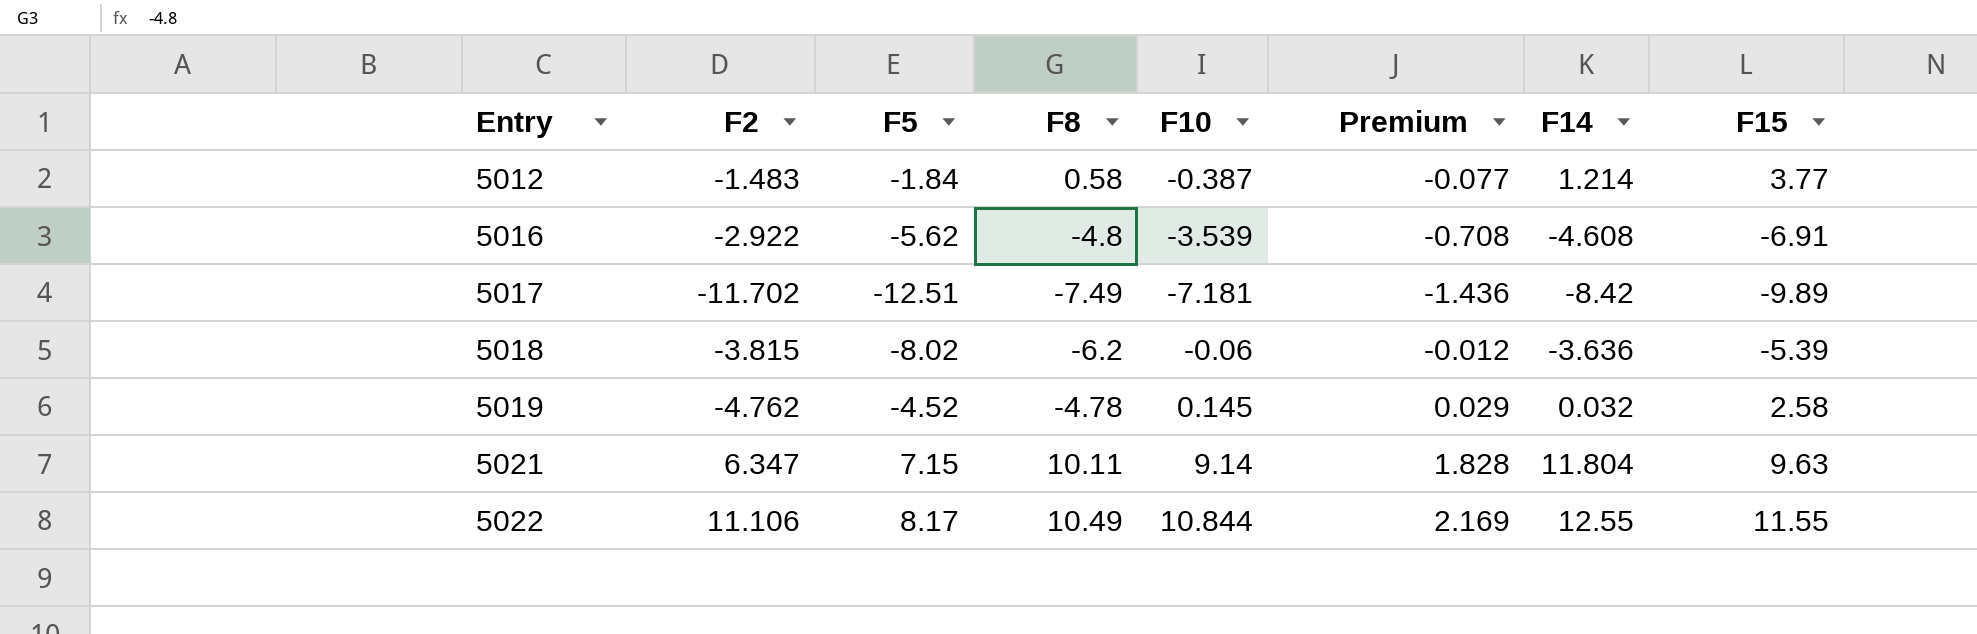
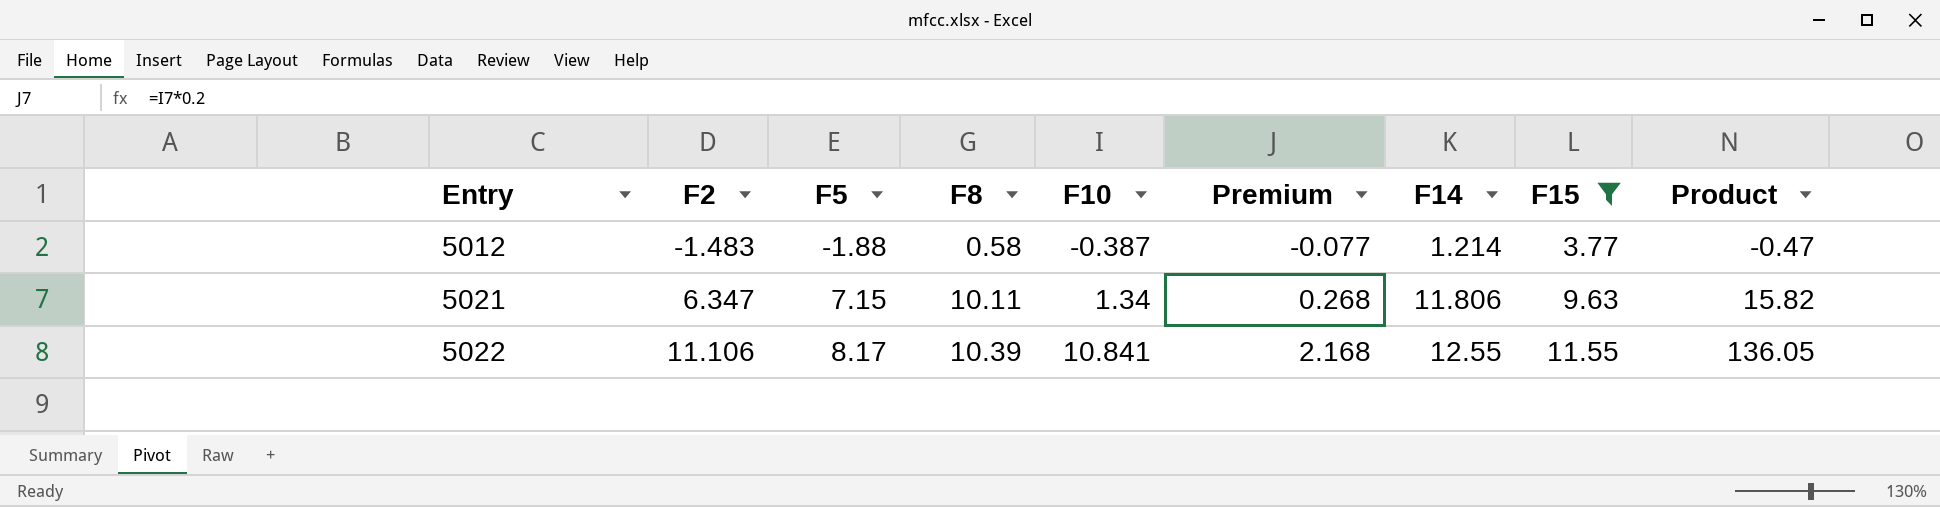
filter: none -> F15 >= 3.77
column Product | formula: none -> [F10] * [F14]
5012 | F5: -1.84 -> -1.88
5021 | F10: 9.14 -> 1.34
5021 | Premium: 1.828 -> 0.268
5021 | F14: 11.804 -> 11.806
5022 | F8: 10.49 -> 10.39
5022 | F10: 10.844 -> 10.841
5022 | Premium: 2.169 -> 2.168

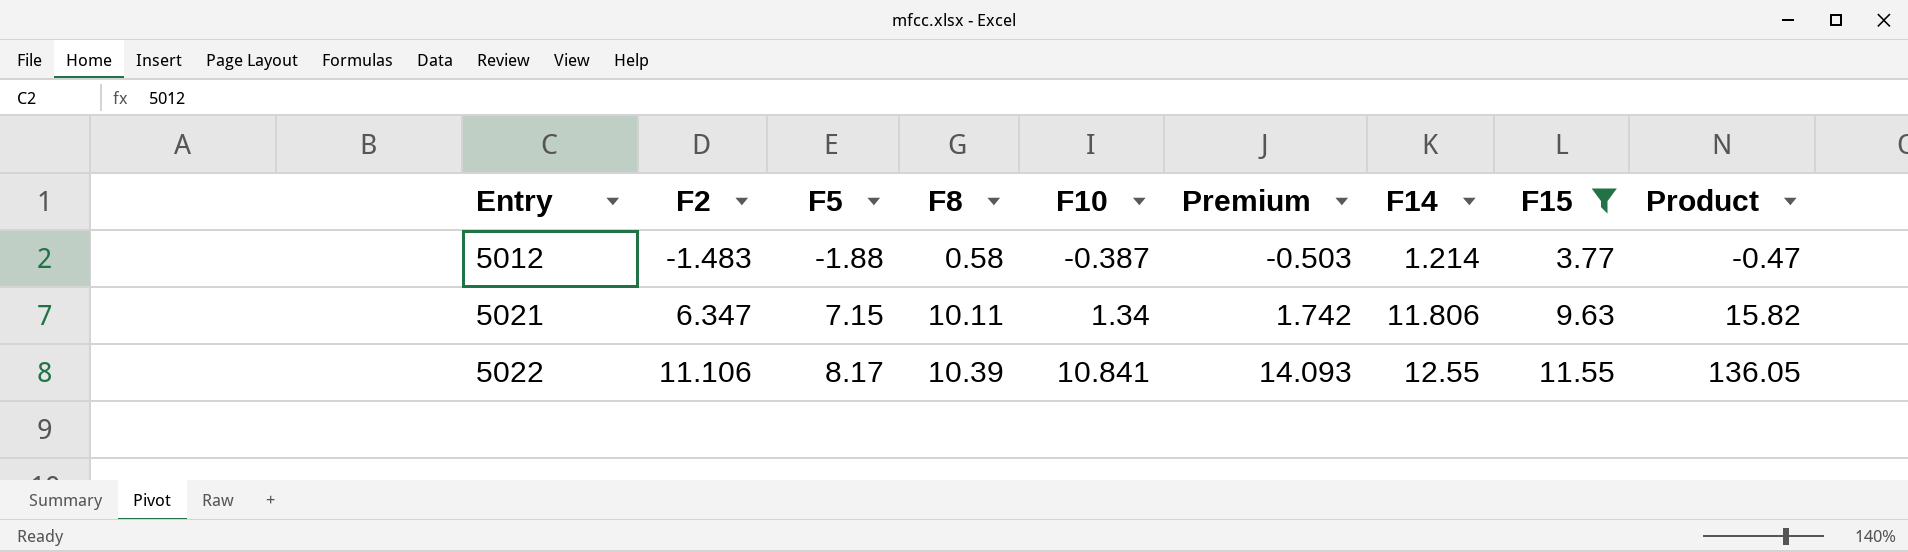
column Premium | formula: [F10] * 0.2 -> [F10] * 1.3

